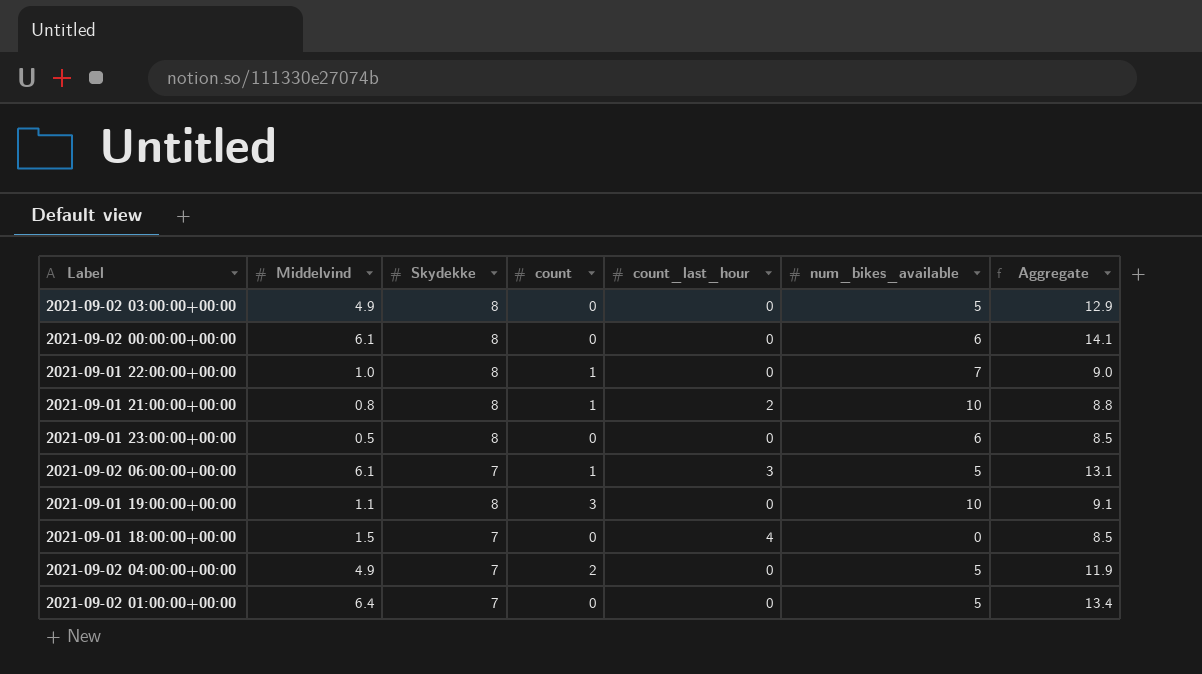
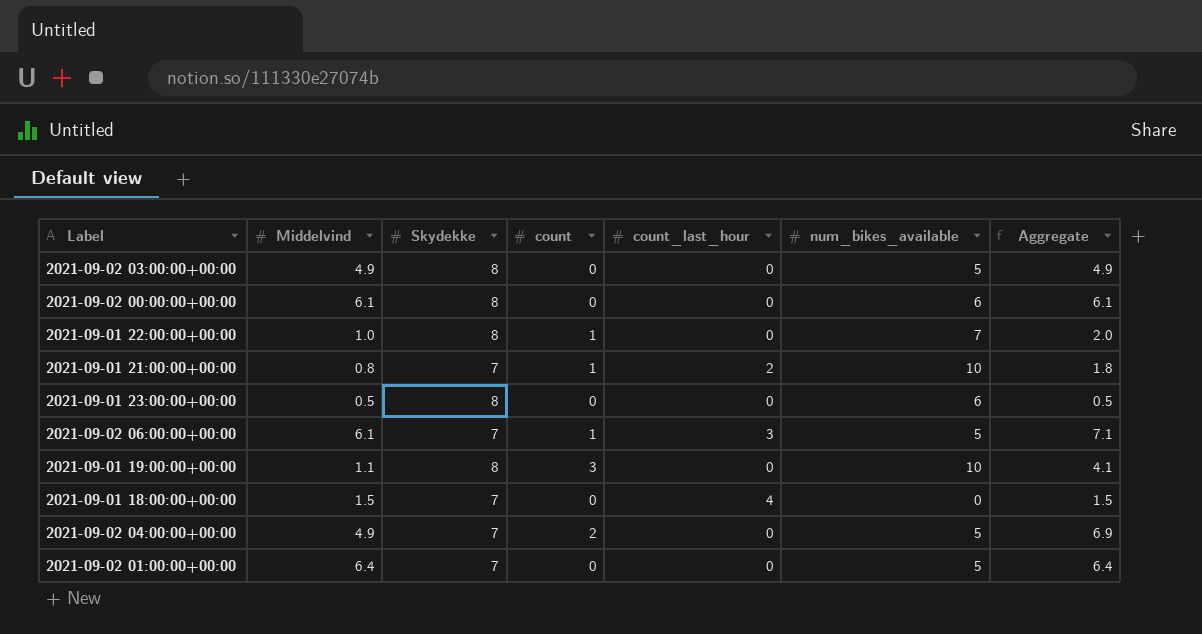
column Aggregate | formula: [Middelvind] + [Skydekke] -> [Middelvind] + [count]
2021-09-01 21:00:00+00:00 | Skydekke: 8 -> 7

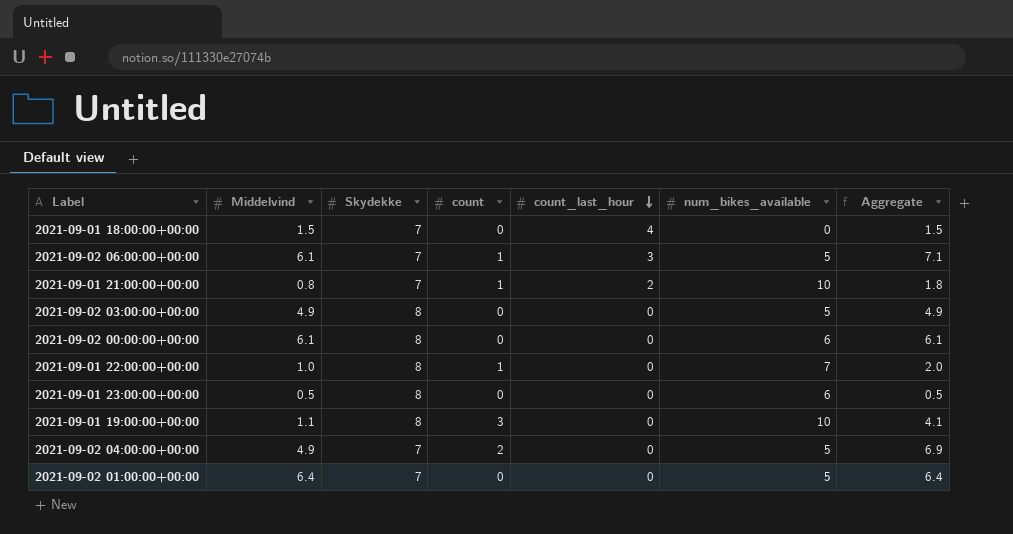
row order: none -> count_last_hour descending

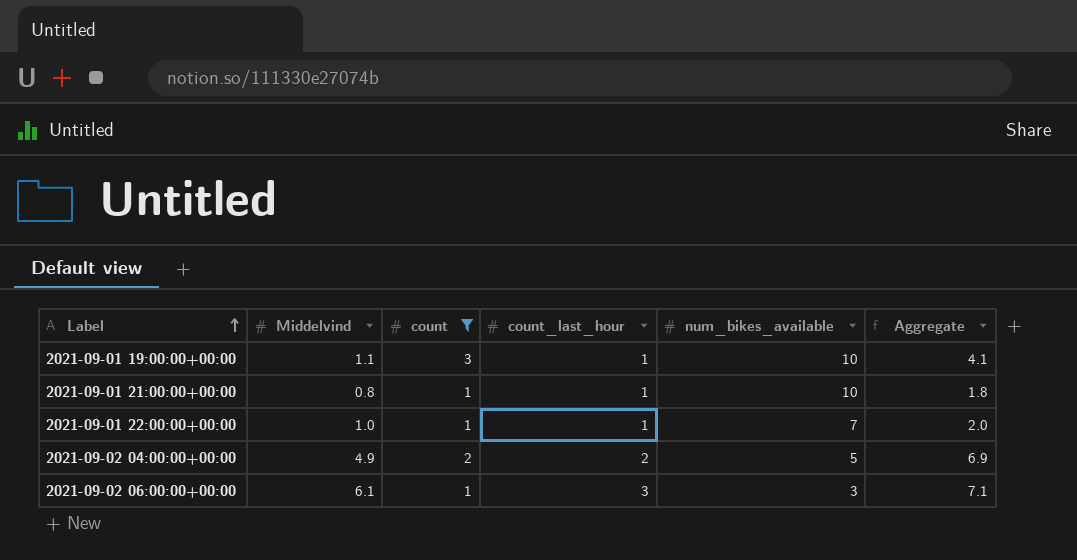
filter: none -> count != 0
row order: count_last_hour descending -> Label ascending
column Skydekke | position: 3 -> none
2021-09-01 19:00:00+00:00 | count_last_hour: 0 -> 1
2021-09-01 21:00:00+00:00 | count_last_hour: 2 -> 1
2021-09-01 22:00:00+00:00 | count_last_hour: 0 -> 1
2021-09-02 04:00:00+00:00 | count_last_hour: 0 -> 2
2021-09-02 06:00:00+00:00 | num_bikes_available: 5 -> 3

